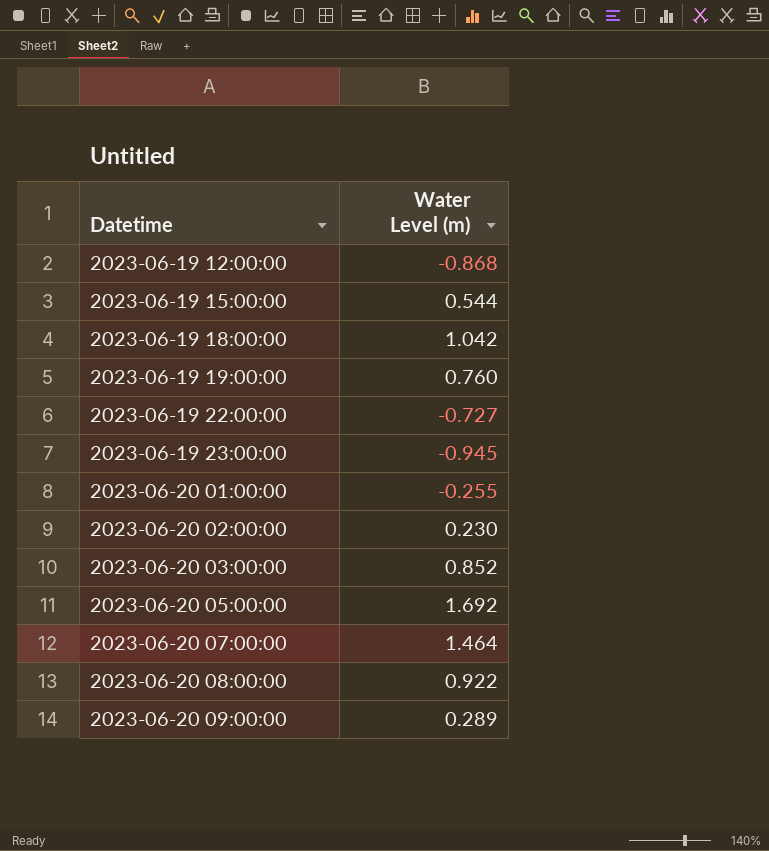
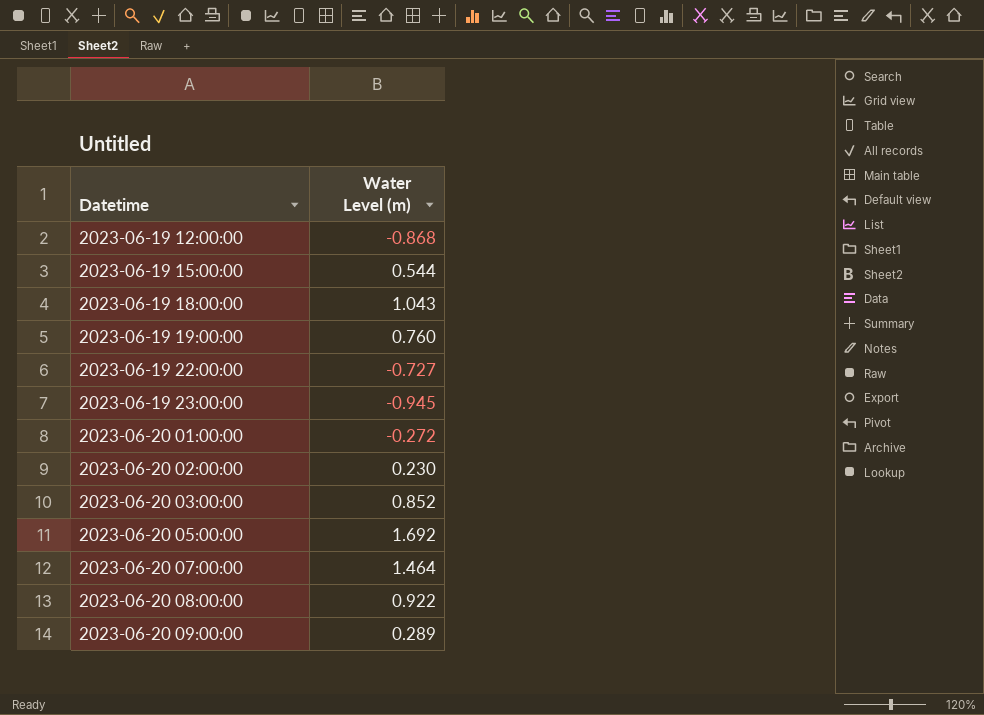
2023-06-19 18:00:00 | Water Level (m): 1.042 -> 1.043
2023-06-20 01:00:00 | Water Level (m): -0.255 -> -0.272

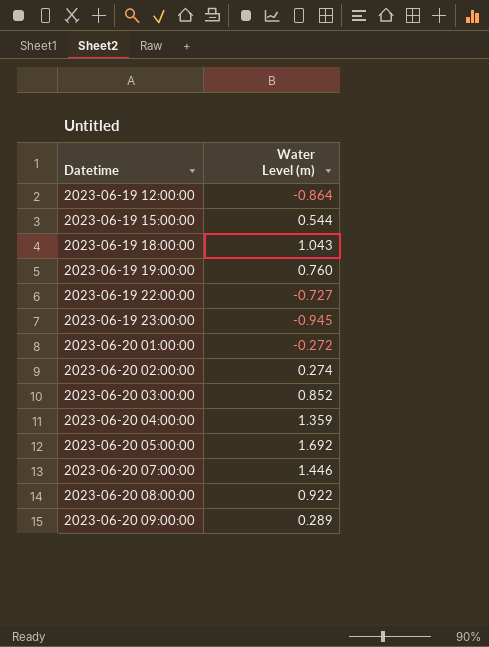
2023-06-19 12:00:00 | Water Level (m): -0.868 -> -0.864
2023-06-20 02:00:00 | Water Level (m): 0.230 -> 0.274
row 2023-06-20 04:00:00: none -> 1.359
2023-06-20 07:00:00 | Water Level (m): 1.464 -> 1.446

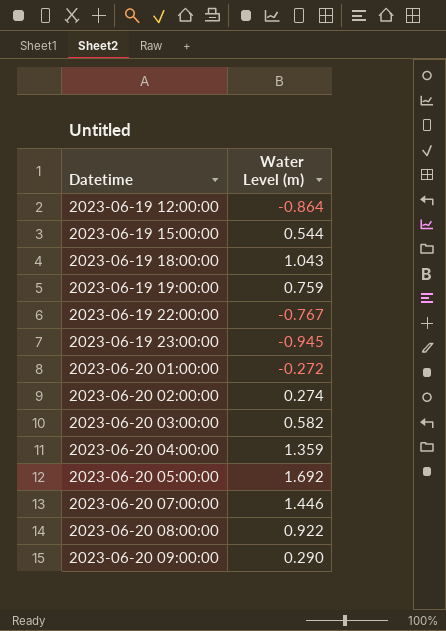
2023-06-19 19:00:00 | Water Level (m): 0.760 -> 0.759
2023-06-19 22:00:00 | Water Level (m): -0.727 -> -0.767
2023-06-20 03:00:00 | Water Level (m): 0.852 -> 0.582
2023-06-20 09:00:00 | Water Level (m): 0.289 -> 0.290

